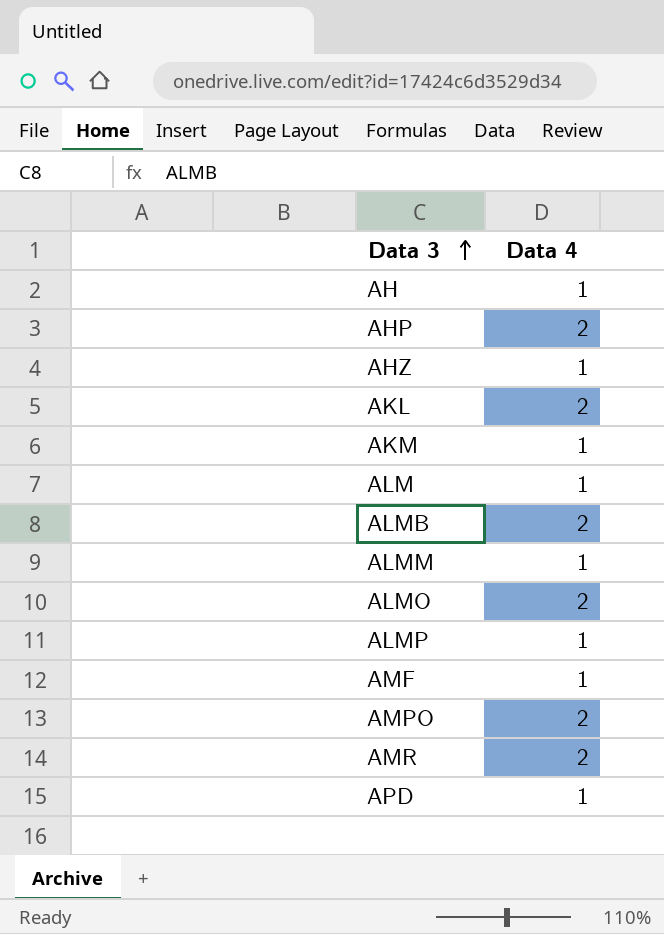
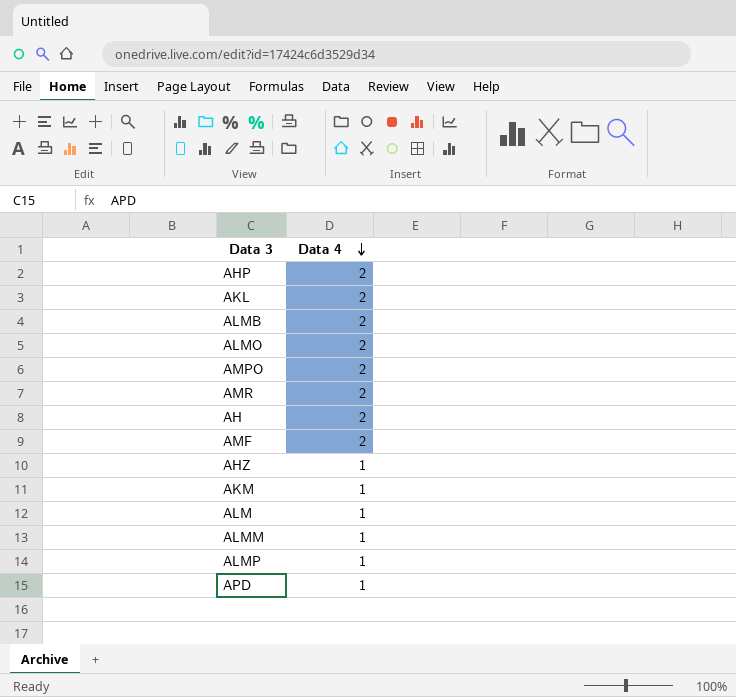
row order: Data 3 ascending -> Data 4 descending
AH | Data 4: 1 -> 2
AMF | Data 4: 1 -> 2

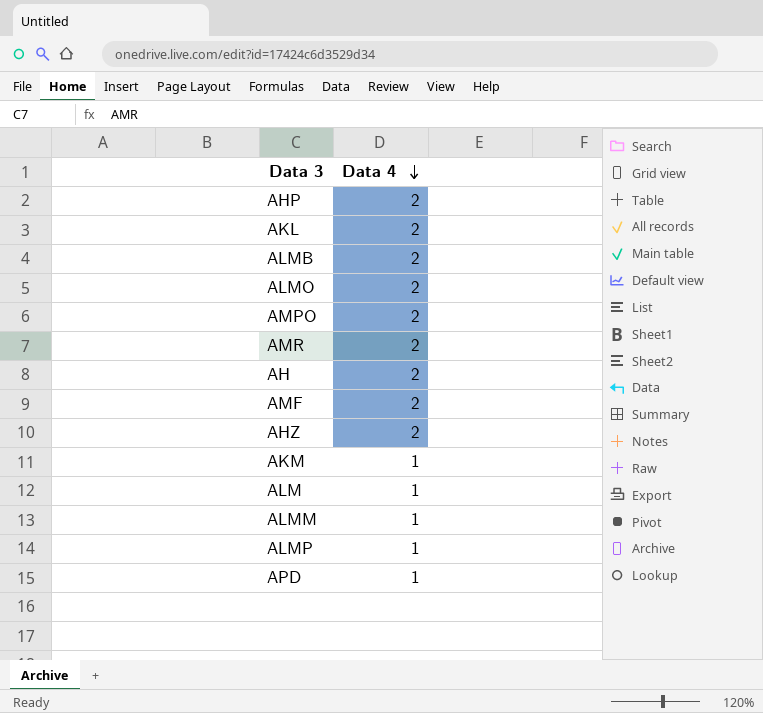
AHZ | Data 4: 1 -> 2

